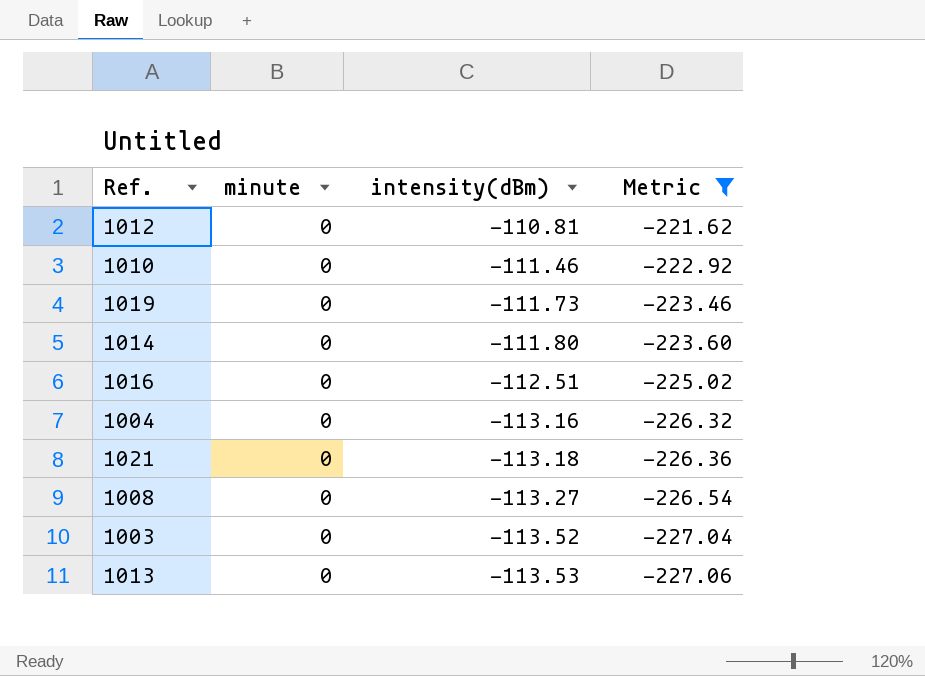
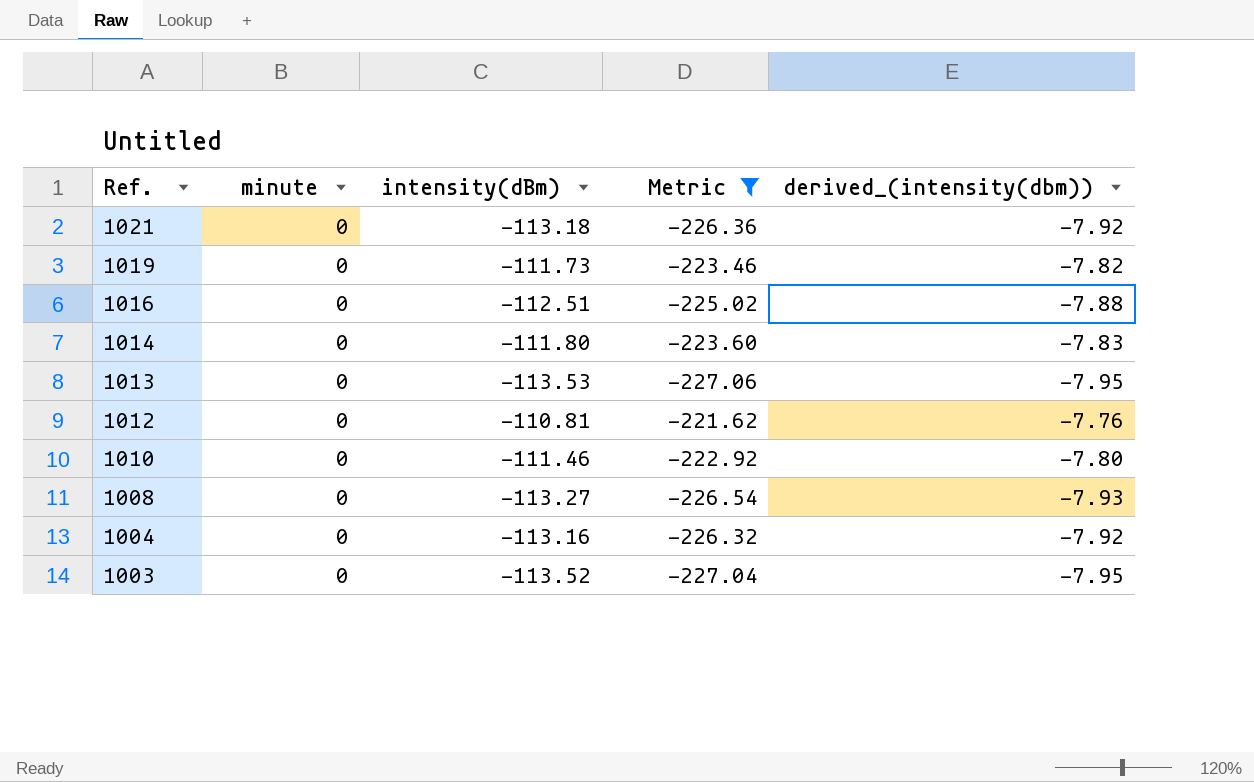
row order: intensity(dBm) descending -> Ref. descending
column derived_(intensity(dbm)) | formula: none -> [intensity(dBm)] * 0.07

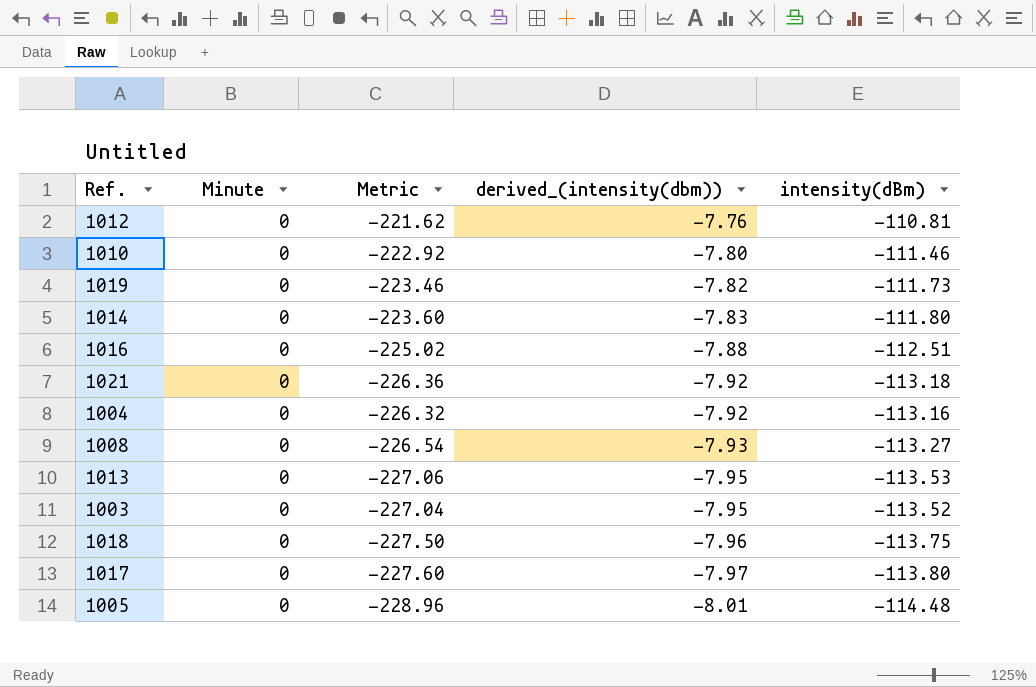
filter: Metric >= -227.06 -> none
row order: Ref. descending -> derived_(intensity(dbm)) descending
column name: minute -> Minute
column intensity(dBm) | position: 3 -> 5

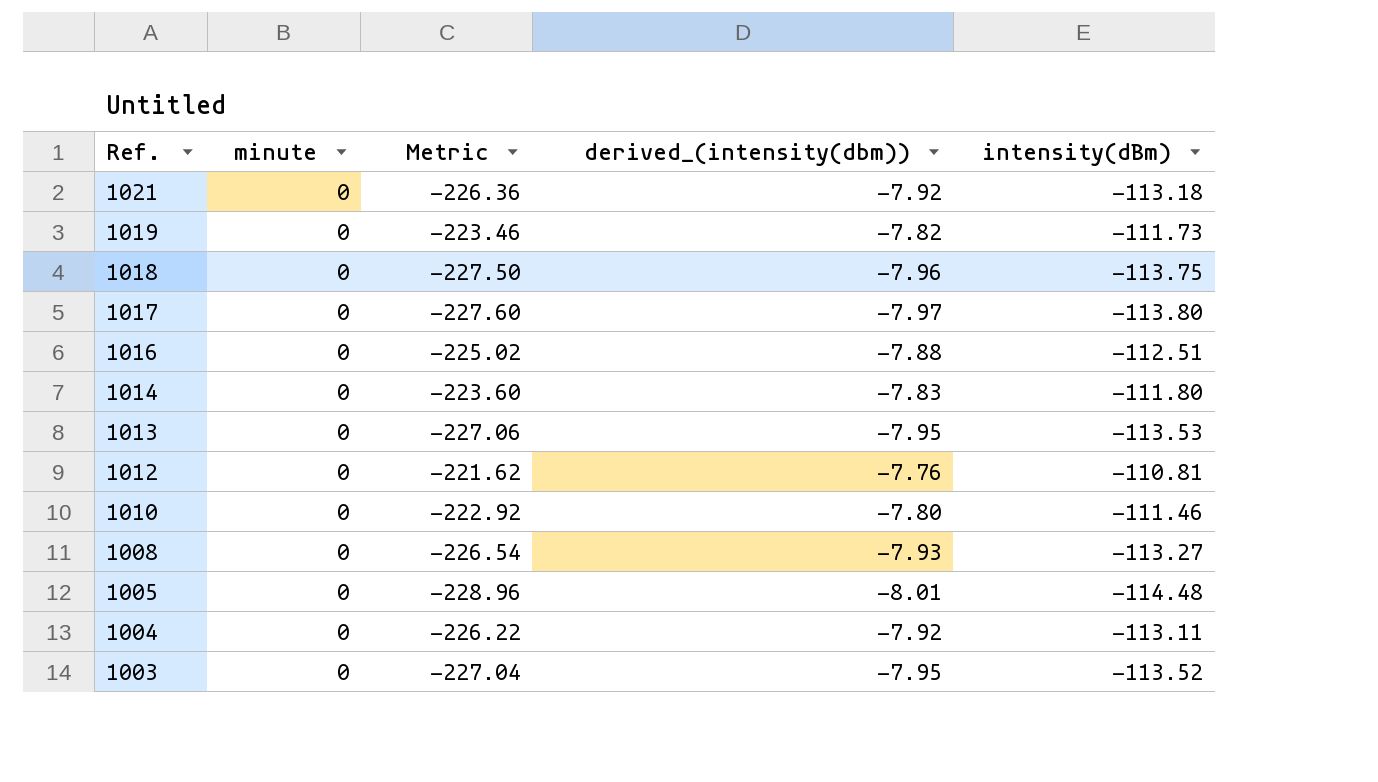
row order: derived_(intensity(dbm)) descending -> Ref. descending
column name: Minute -> minute
1004 | Metric: -226.32 -> -226.22
1004 | intensity(dBm): -113.16 -> -113.11

